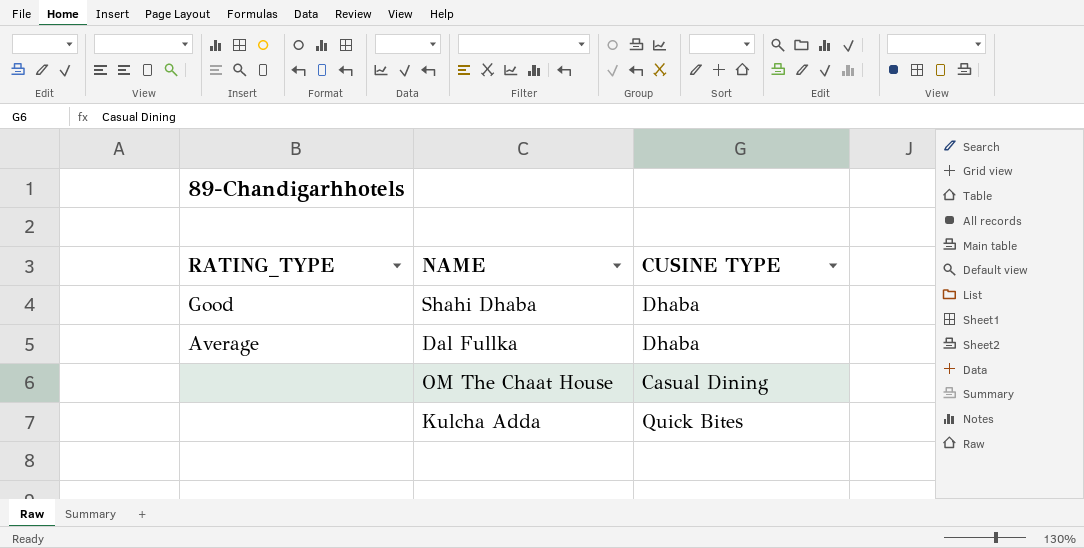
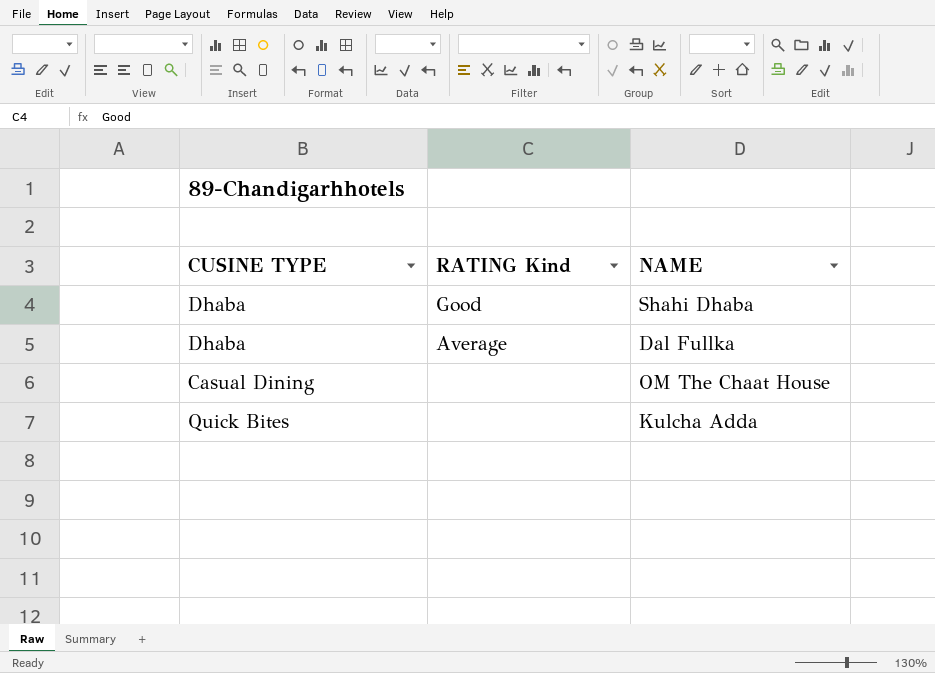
column CUSINE TYPE | position: 3 -> 1
column name: RATING_TYPE -> RATING Kind

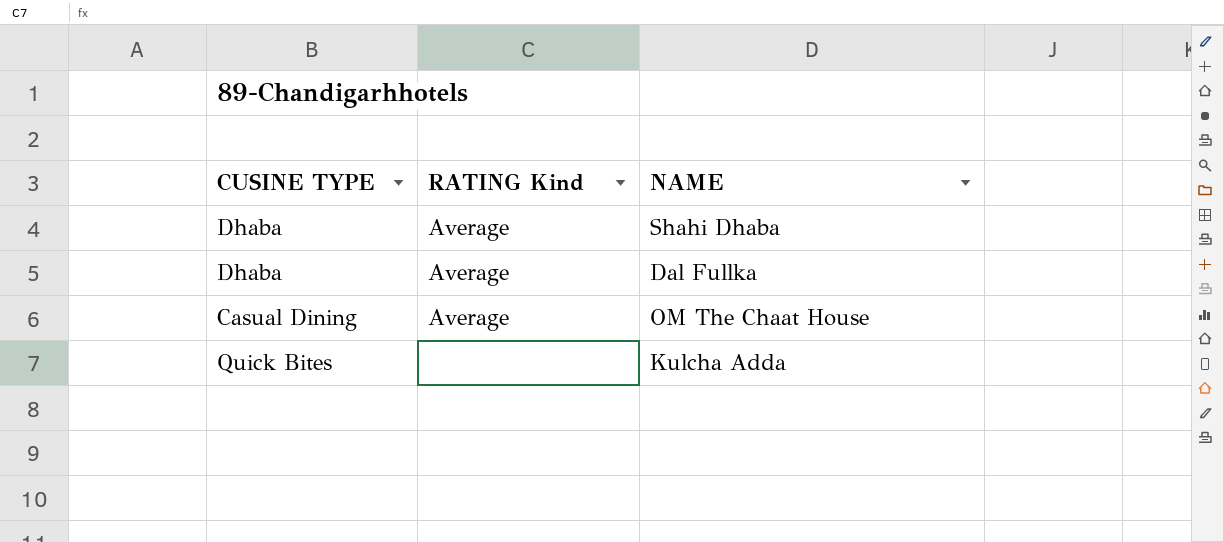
Shahi Dhaba | RATING Kind: Good -> Average
OM The Chaat House | RATING Kind: none -> Average

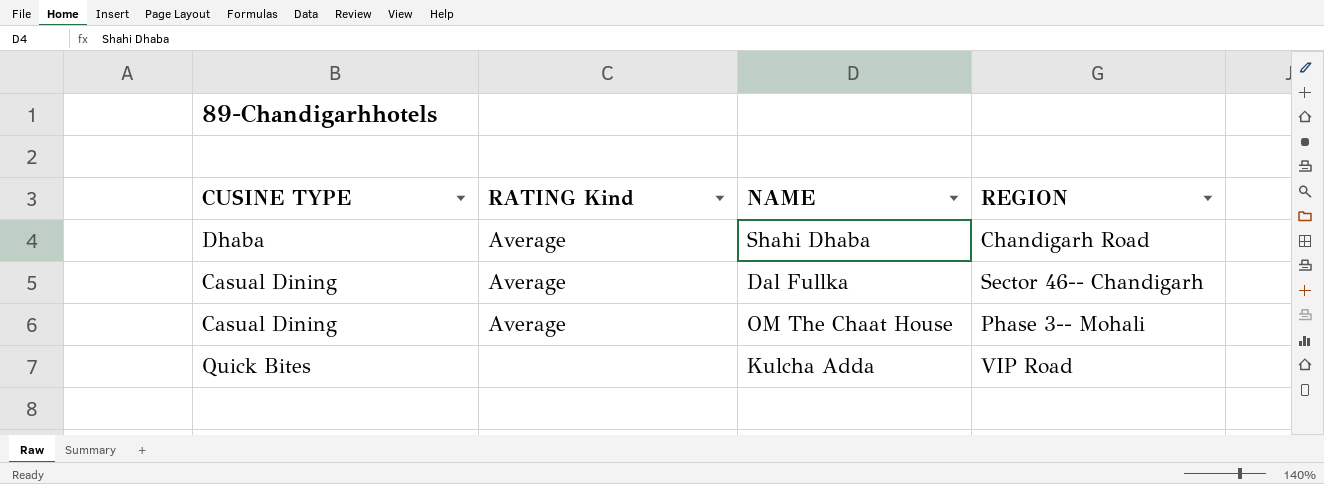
column REGION | position: none -> 4
Dal Fullka | CUSINE TYPE: Dhaba -> Casual Dining

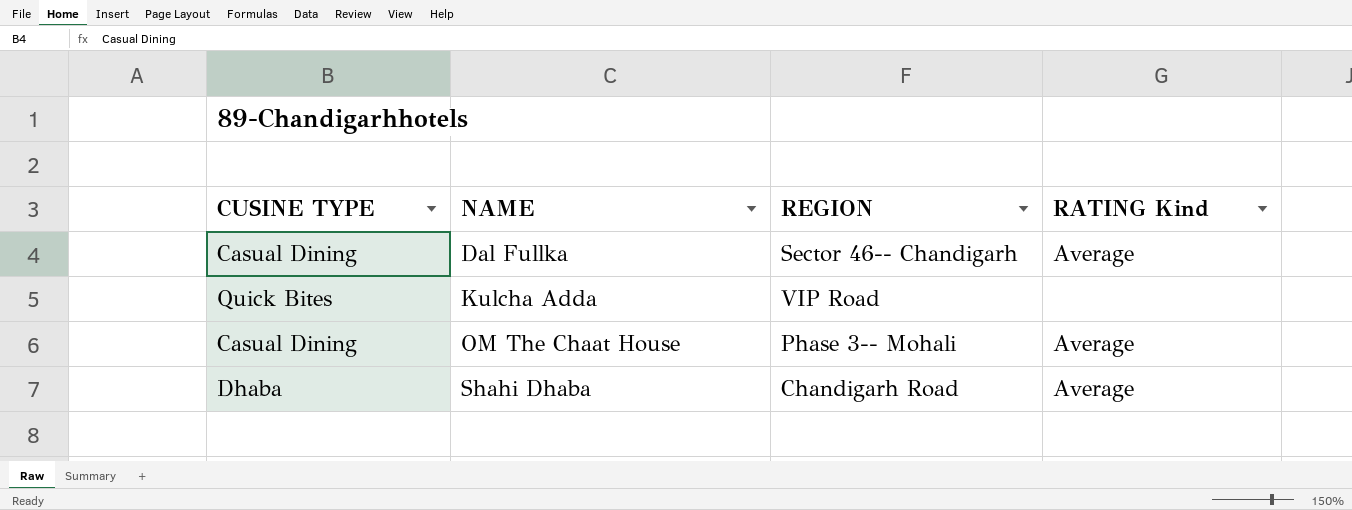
row order: none -> NAME ascending
column RATING Kind | position: 2 -> 4

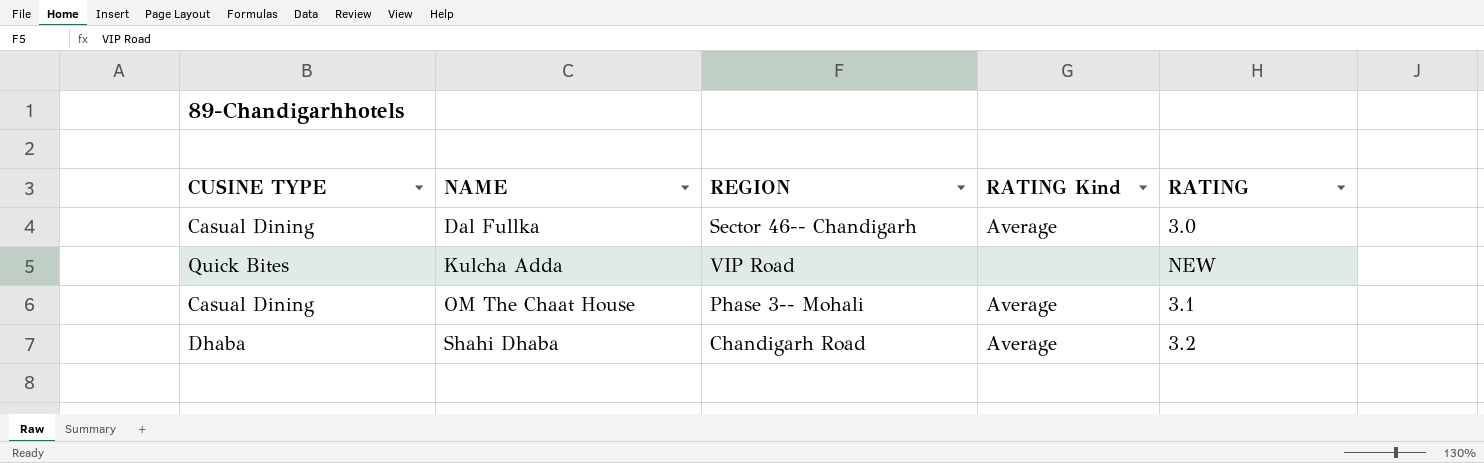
column RATING | position: none -> 5

